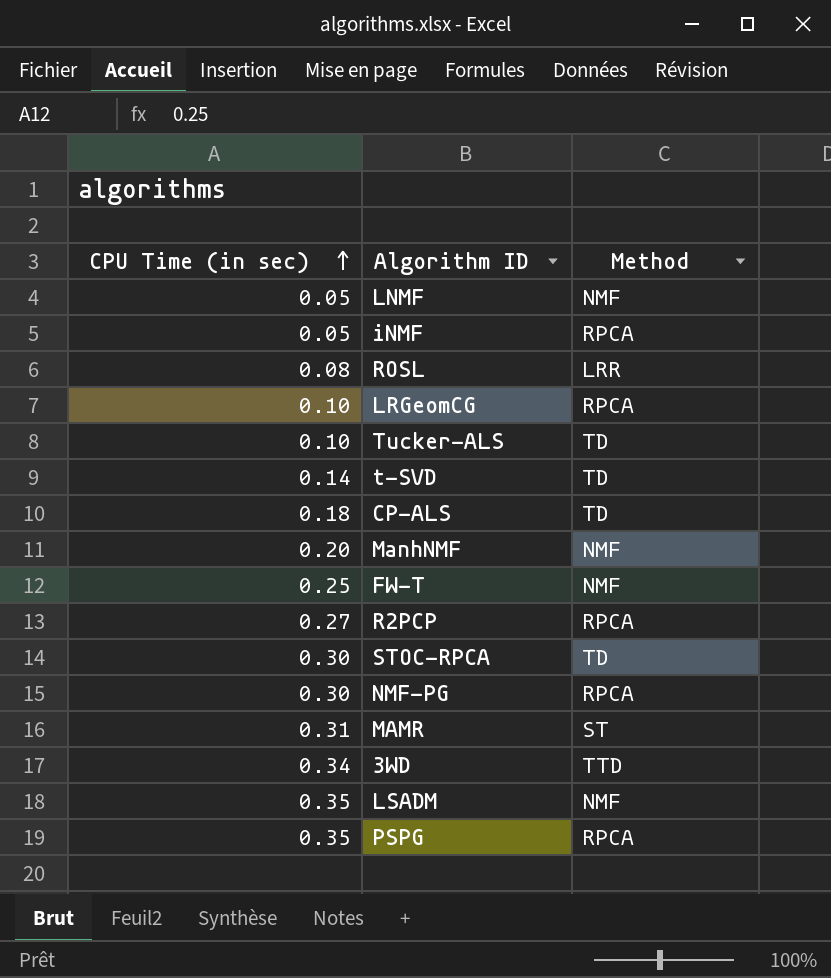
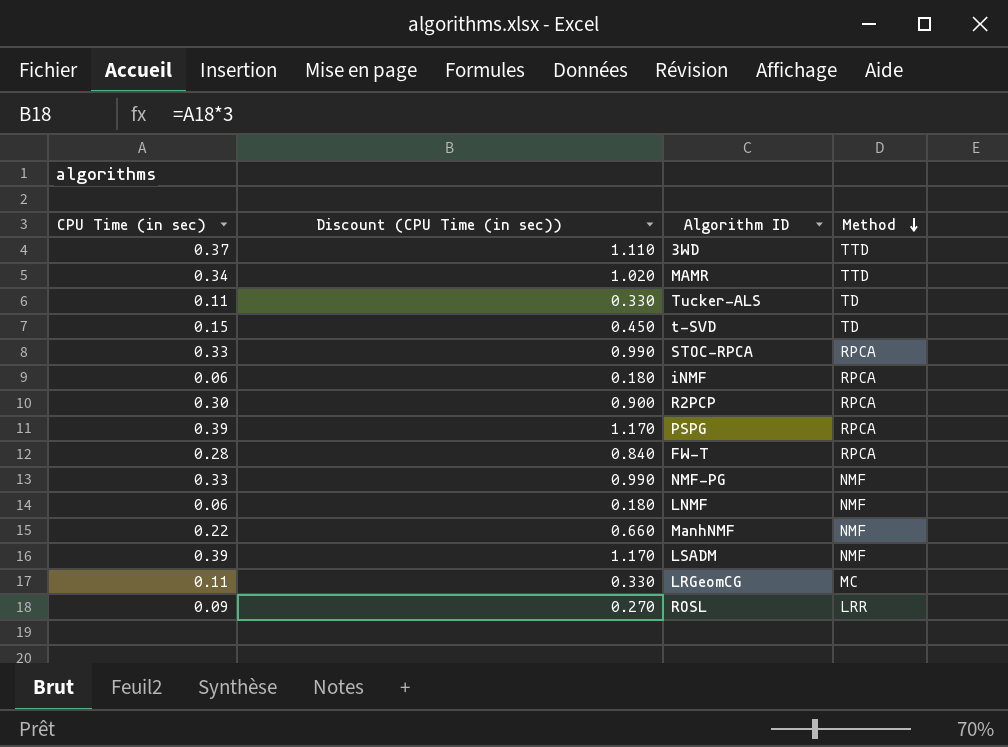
row order: CPU Time (in sec) ascending -> Method descending
column Discount (CPU Time (in sec)) | formula: none -> [CPU Time (in sec)] * 3
row CP-ALS: 0.18 | TD -> none
3WD | CPU Time (in sec): 0.34 -> 0.37
MAMR | CPU Time (in sec): 0.31 -> 0.34
MAMR | Method: ST -> TTD
Tucker-ALS | CPU Time (in sec): 0.10 -> 0.11
t-SVD | CPU Time (in sec): 0.14 -> 0.15
STOC-RPCA | CPU Time (in sec): 0.30 -> 0.33
STOC-RPCA | Method: TD -> RPCA
iNMF | CPU Time (in sec): 0.05 -> 0.06
R2PCP | CPU Time (in sec): 0.27 -> 0.30
PSPG | CPU Time (in sec): 0.35 -> 0.39
FW-T | CPU Time (in sec): 0.25 -> 0.28
FW-T | Method: NMF -> RPCA
NMF-PG | CPU Time (in sec): 0.30 -> 0.33
NMF-PG | Method: RPCA -> NMF
LNMF | CPU Time (in sec): 0.05 -> 0.06
ManhNMF | CPU Time (in sec): 0.20 -> 0.22
LSADM | CPU Time (in sec): 0.35 -> 0.39
LRGeomCG | CPU Time (in sec): 0.10 -> 0.11
LRGeomCG | Method: RPCA -> MC
ROSL | CPU Time (in sec): 0.08 -> 0.09

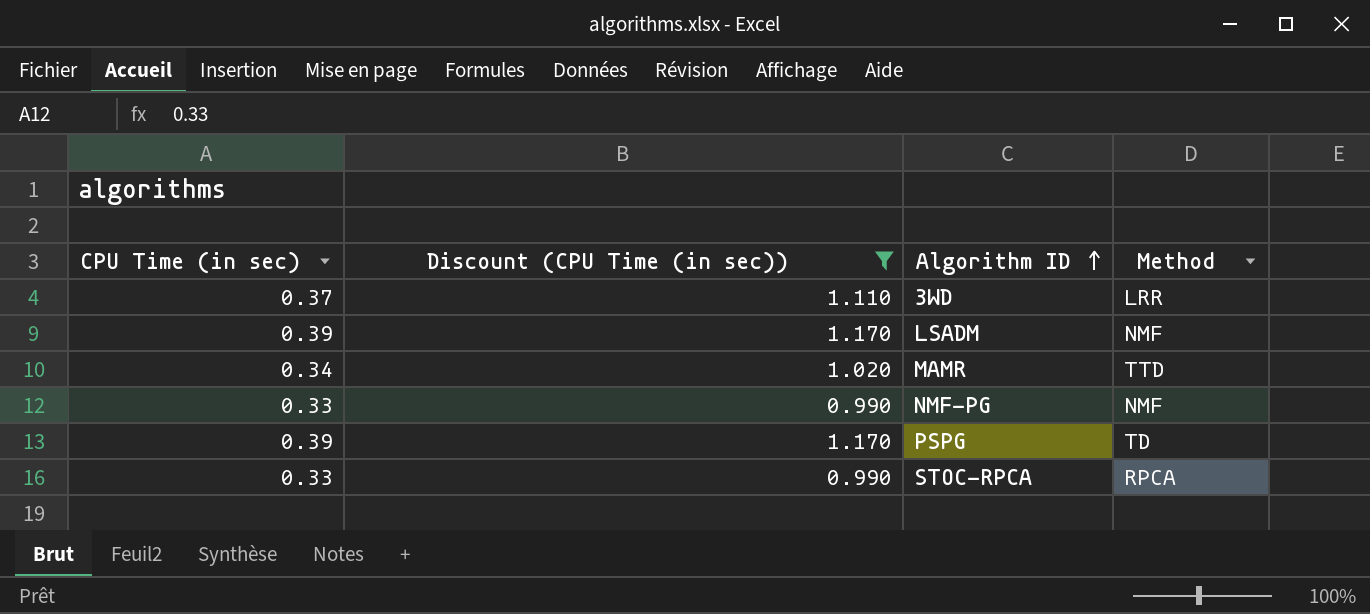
filter: none -> Discount (CPU Time (in sec)) >= 0.990
row order: Method descending -> Algorithm ID ascending
3WD | Method: TTD -> LRR
PSPG | Method: RPCA -> TD

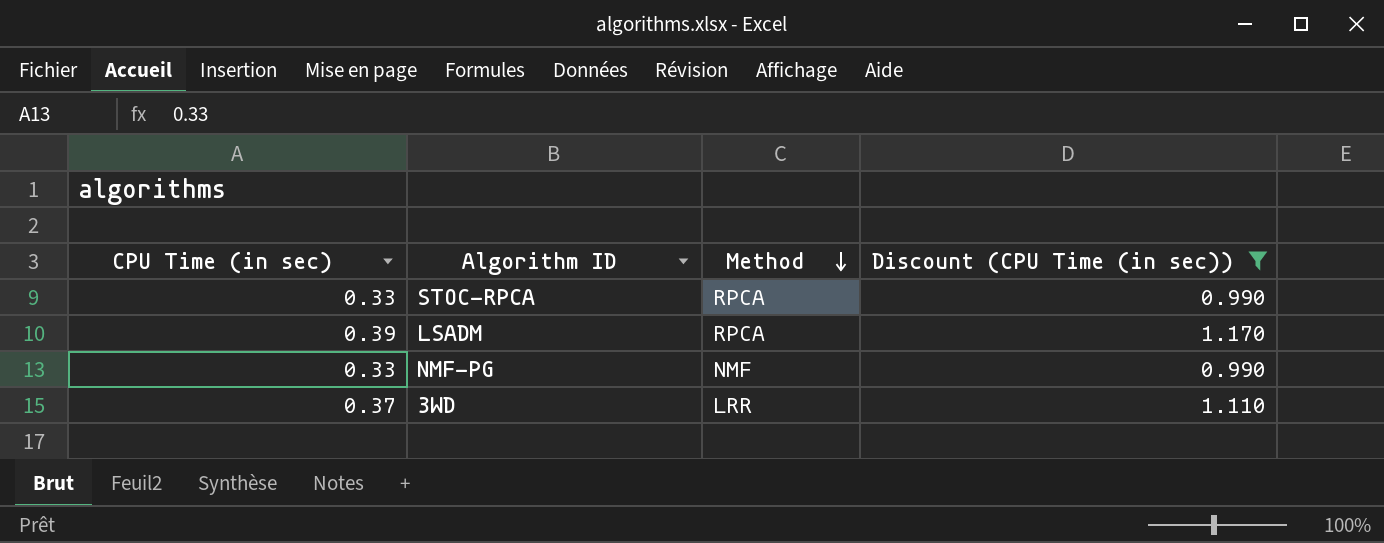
row order: Algorithm ID ascending -> Method descending
column Discount (CPU Time (in sec)) | position: 2 -> 4
row MAMR: 0.34 | 1.020 | TTD -> none
row PSPG: 0.39 | 1.170 | TD -> none
LSADM | Method: NMF -> RPCA

